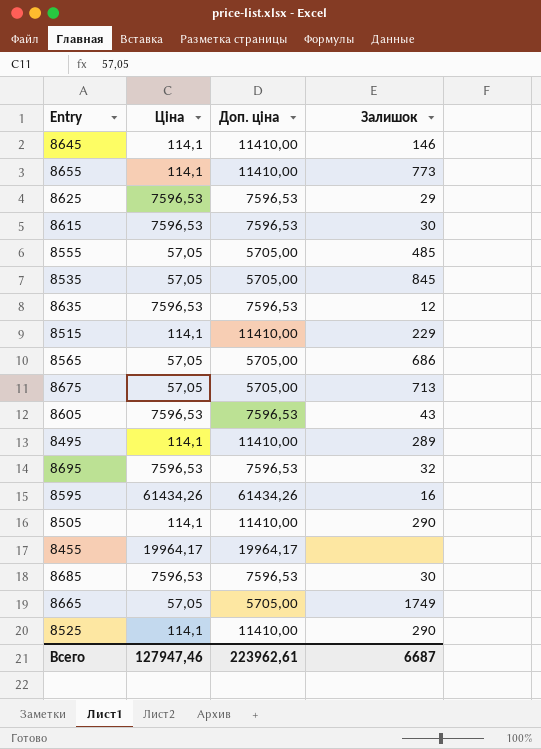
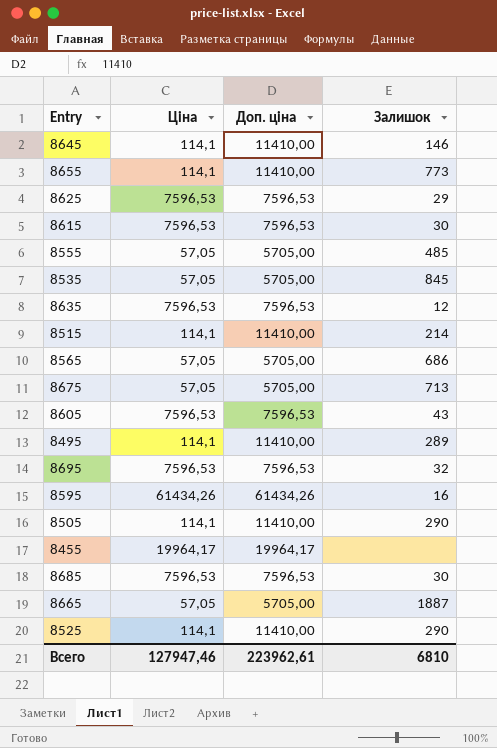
8515 | Залишок: 229 -> 214
8665 | Залишок: 1749 -> 1887
Всего | Залишок: 6687 -> 6810

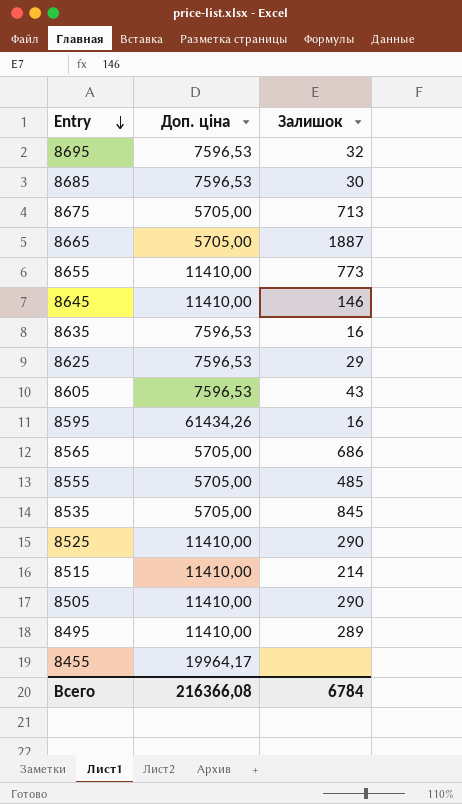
row order: none -> Entry descending
column Ціна | position: 2 -> none
row 8615: 7596,53 | 7596,53 | 30 -> none
8635 | Залишок: 12 -> 16
Всего | Доп. ціна: 223962,61 -> 216366,08
Всего | Залишок: 6810 -> 6784

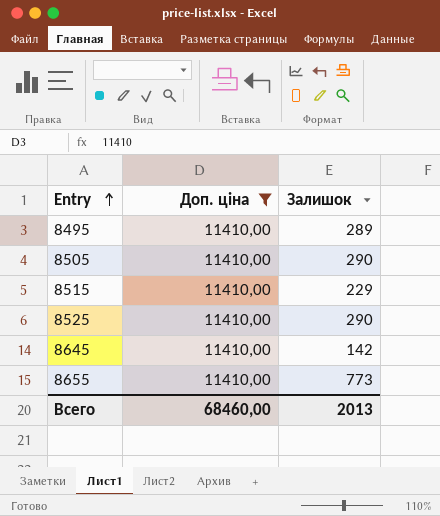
filter: none -> Доп. ціна = 11410,00
row order: Entry descending -> Entry ascending
8515 | Залишок: 214 -> 229
8645 | Залишок: 146 -> 142
Всего | Доп. ціна: 216366,08 -> 68460,00
Всего | Залишок: 6784 -> 2013

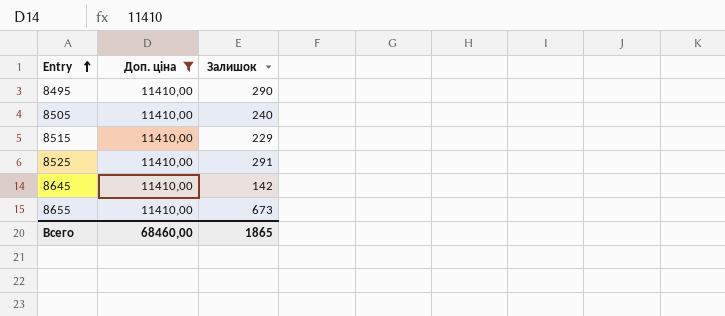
8495 | Залишок: 289 -> 290
8505 | Залишок: 290 -> 240
8525 | Залишок: 290 -> 291
8655 | Залишок: 773 -> 673
Всего | Залишок: 2013 -> 1865

